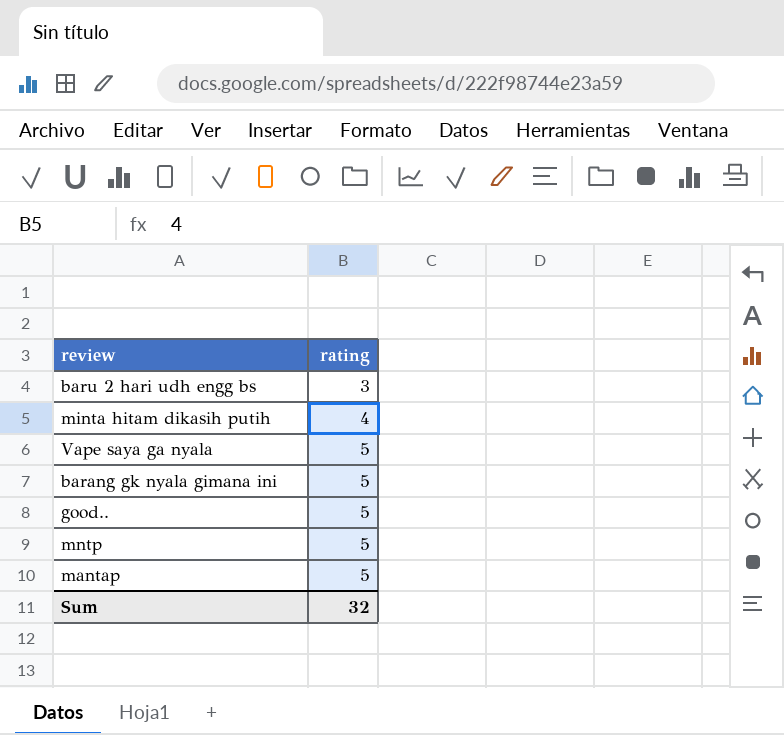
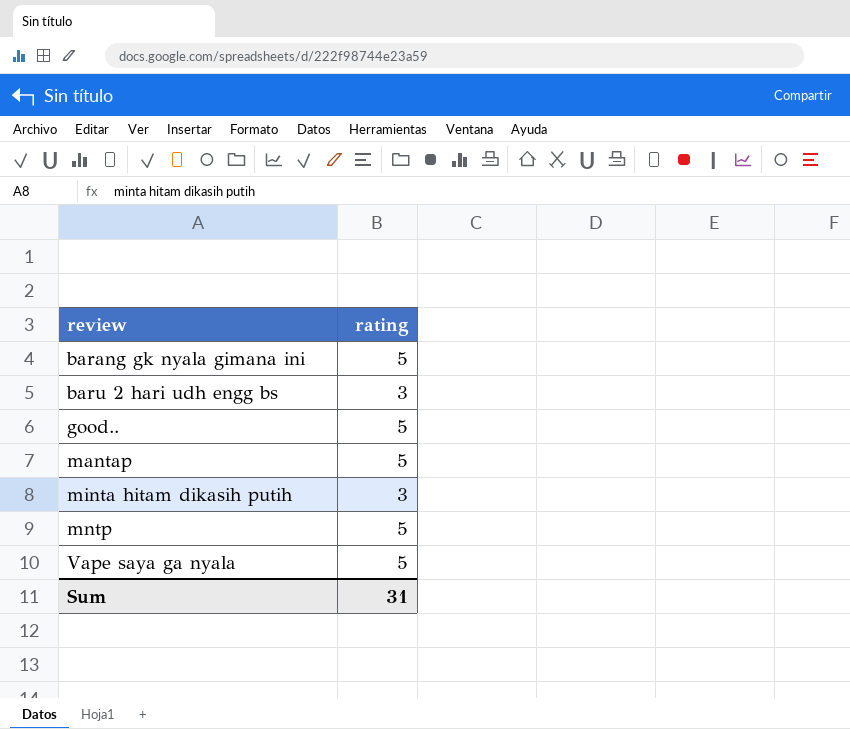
row order: rating ascending -> review ascending
minta hitam dikasih putih | rating: 4 -> 3
Sum | rating: 32 -> 31

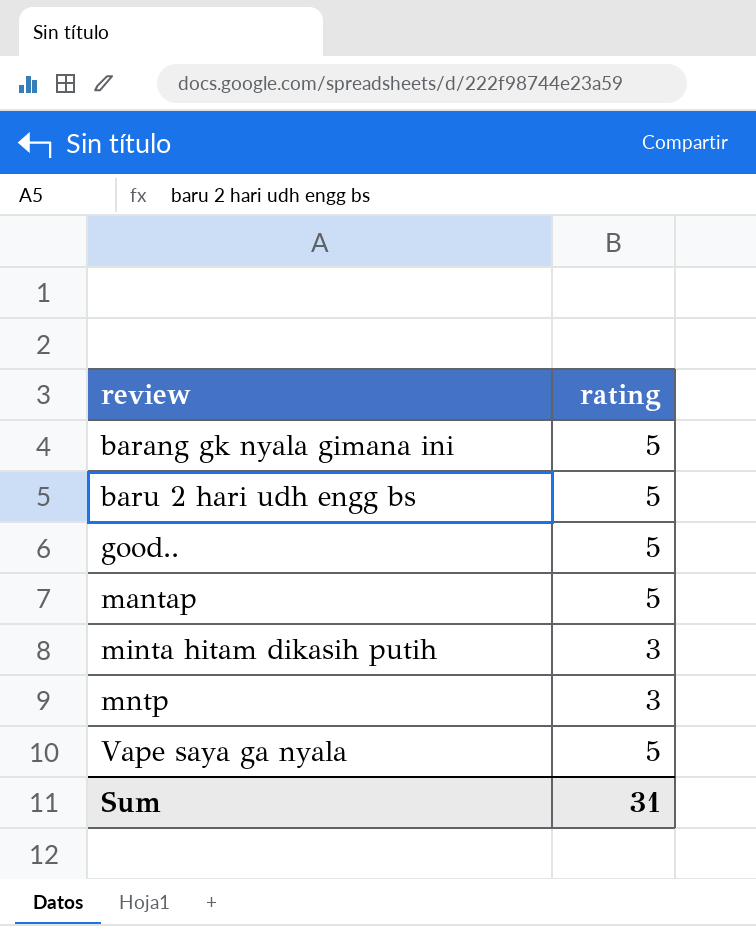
baru 2 hari udh engg bs | rating: 3 -> 5
mntp | rating: 5 -> 3

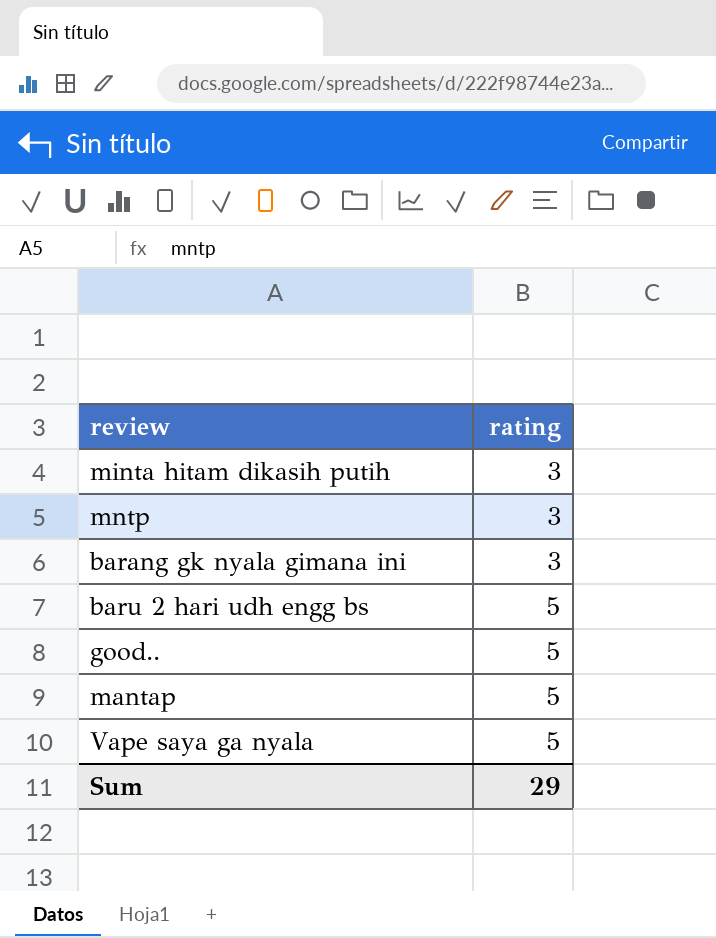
row order: review ascending -> rating ascending
barang gk nyala gimana ini | rating: 5 -> 3
Sum | rating: 31 -> 29

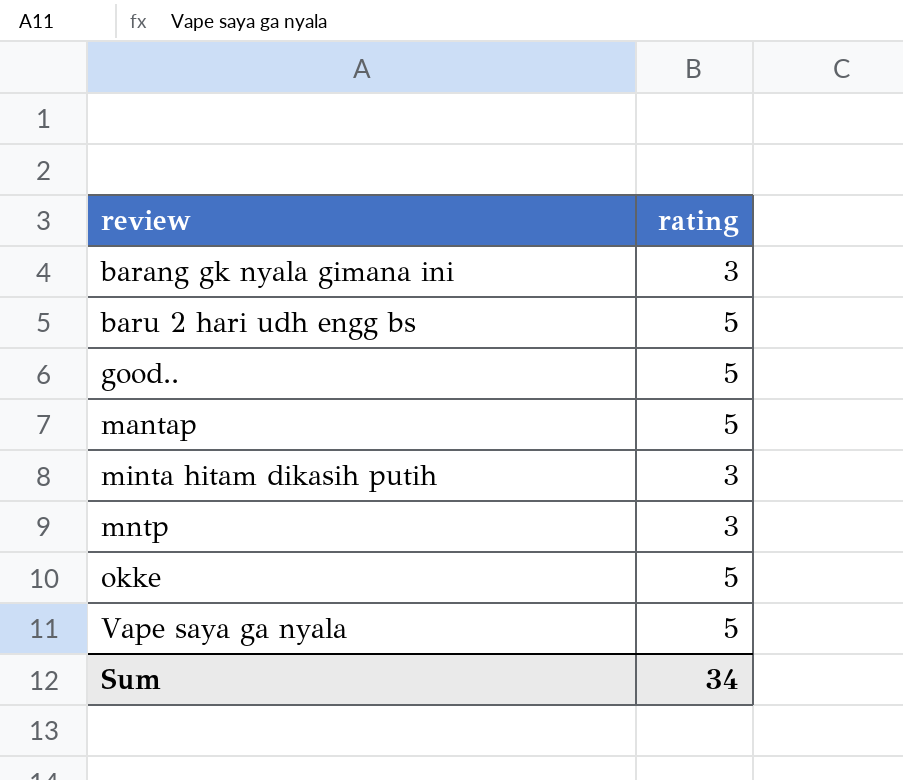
row order: rating ascending -> review ascending
row okke: none -> 5
Sum | rating: 29 -> 34

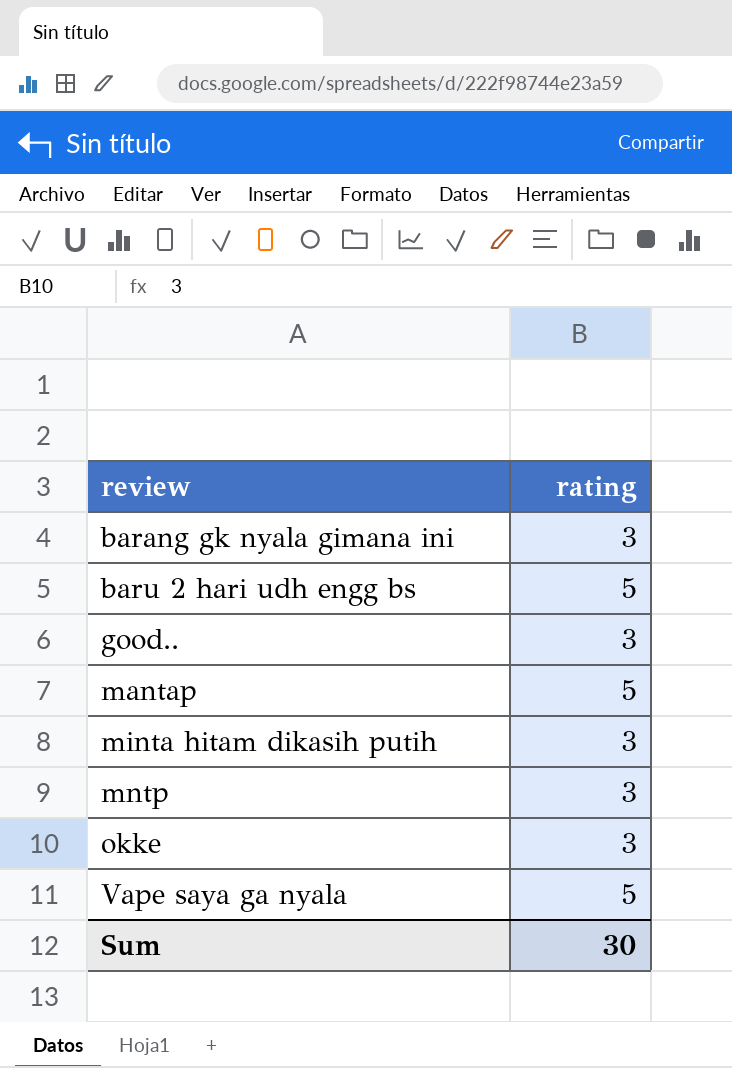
good.. | rating: 5 -> 3
okke | rating: 5 -> 3
Sum | rating: 34 -> 30

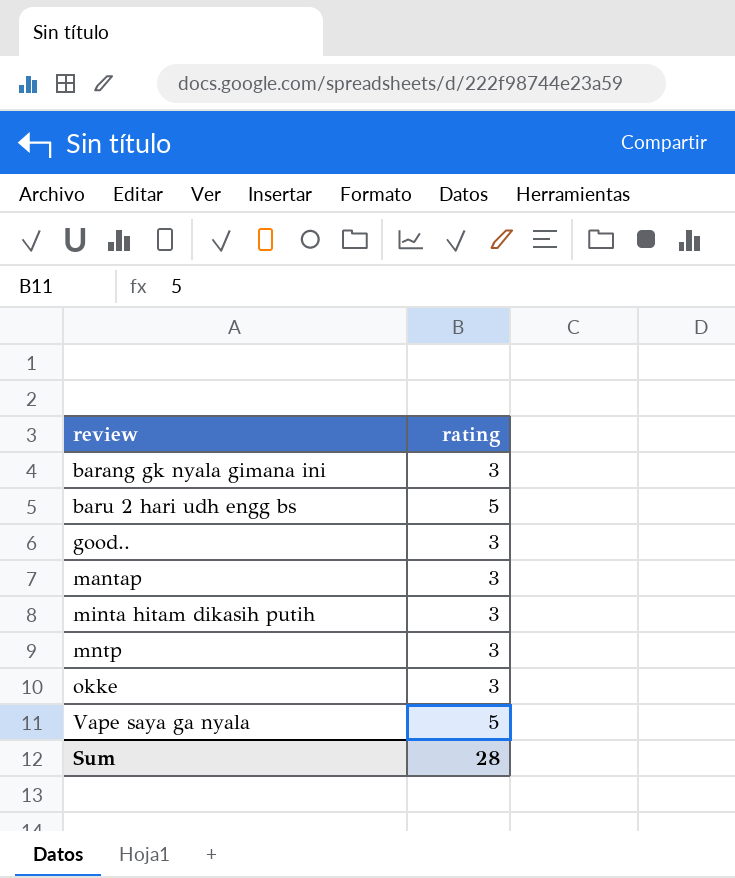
mantap | rating: 5 -> 3
Sum | rating: 30 -> 28

